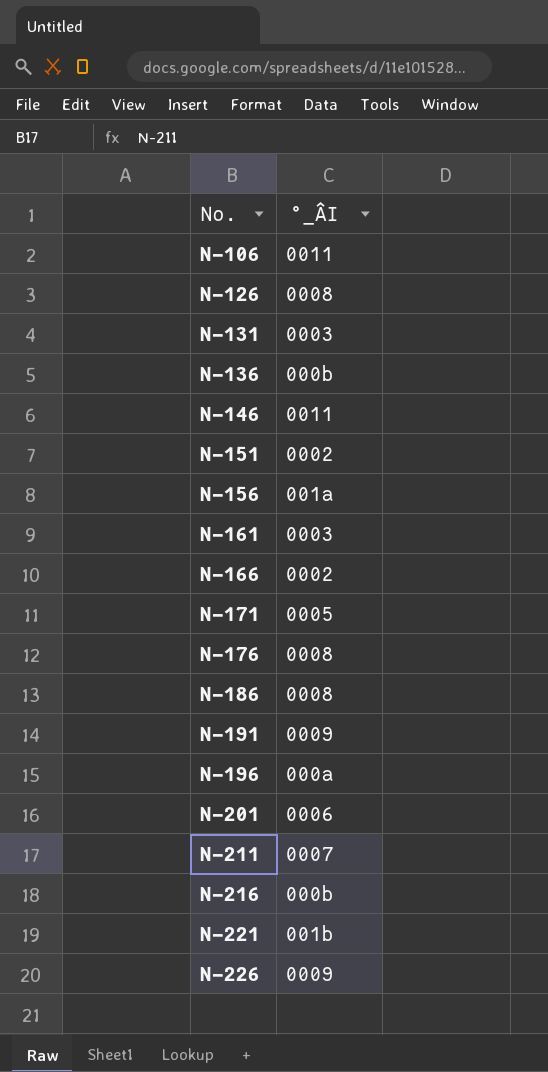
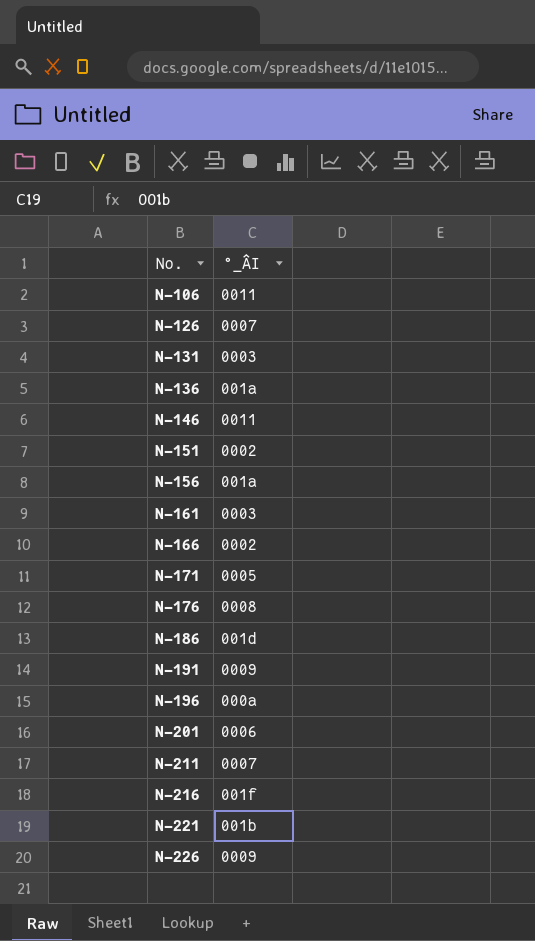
N-126 | °_ÂI: 0008 -> 0007
N-136 | °_ÂI: 000b -> 001a
N-186 | °_ÂI: 0008 -> 001d
N-216 | °_ÂI: 000b -> 001f

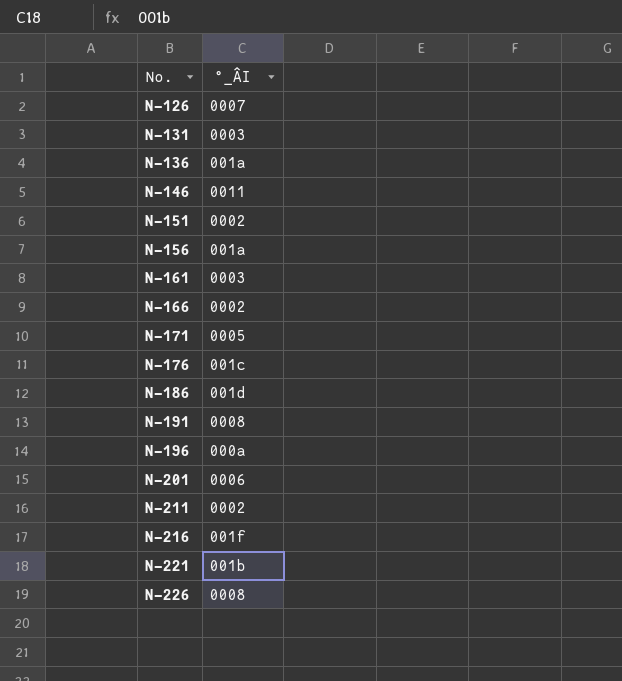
row N-106: 0011 -> none
N-176 | °_ÂI: 0008 -> 001c
N-191 | °_ÂI: 0009 -> 0008
N-211 | °_ÂI: 0007 -> 0002
N-226 | °_ÂI: 0009 -> 0008

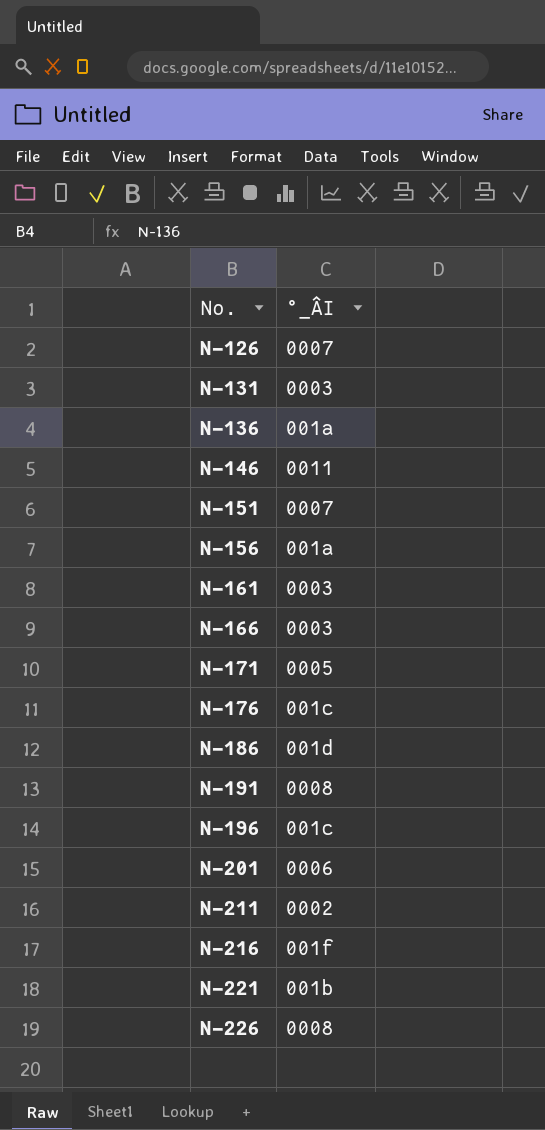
N-151 | °_ÂI: 0002 -> 0007
N-166 | °_ÂI: 0002 -> 0003
N-196 | °_ÂI: 000a -> 001c

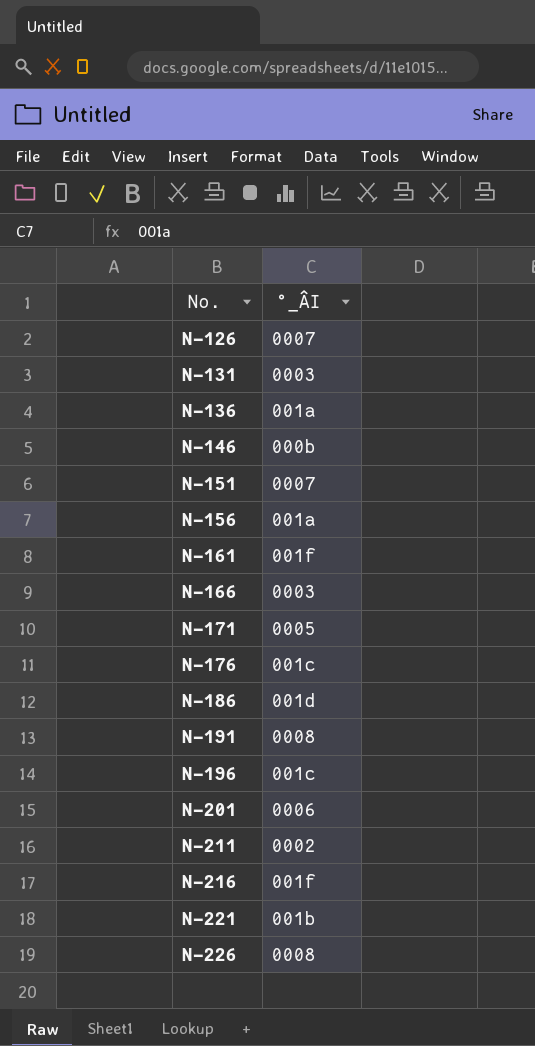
N-146 | °_ÂI: 0011 -> 000b
N-161 | °_ÂI: 0003 -> 001f

